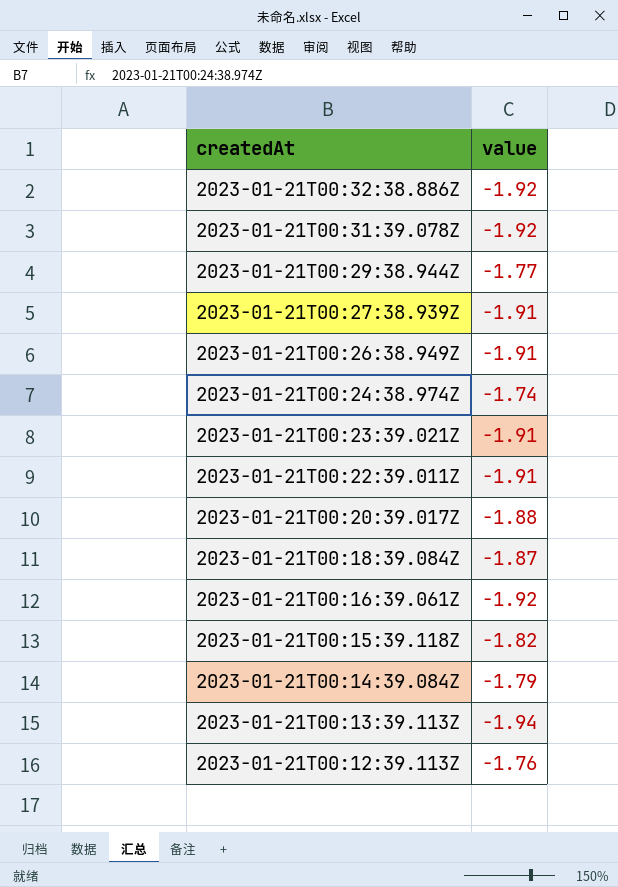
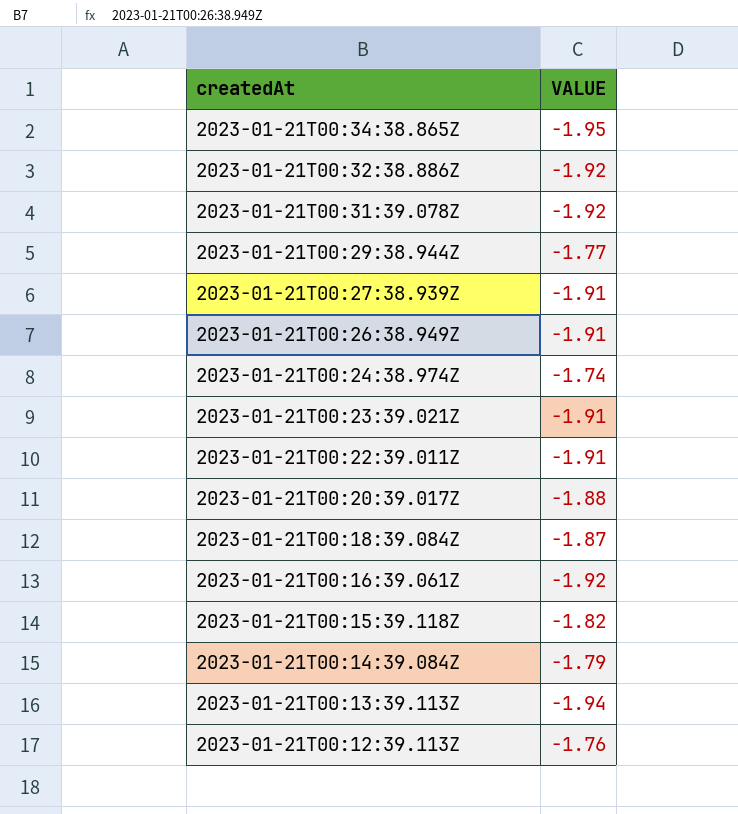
column name: value -> VALUE
row 2023-01-21T00:34:38.865Z: none -> -1.95

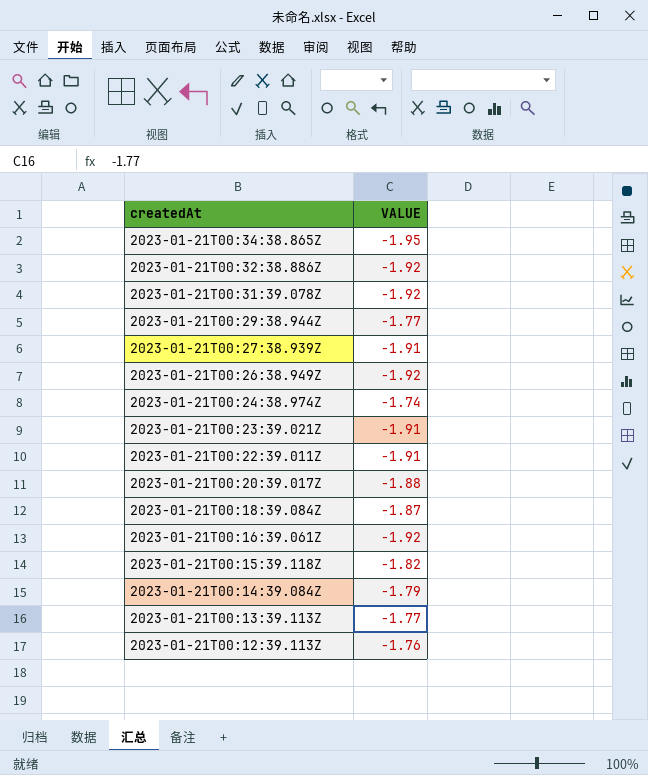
2023-01-21T00:26:38.949Z | VALUE: -1.91 -> -1.92
2023-01-21T00:13:39.113Z | VALUE: -1.94 -> -1.77

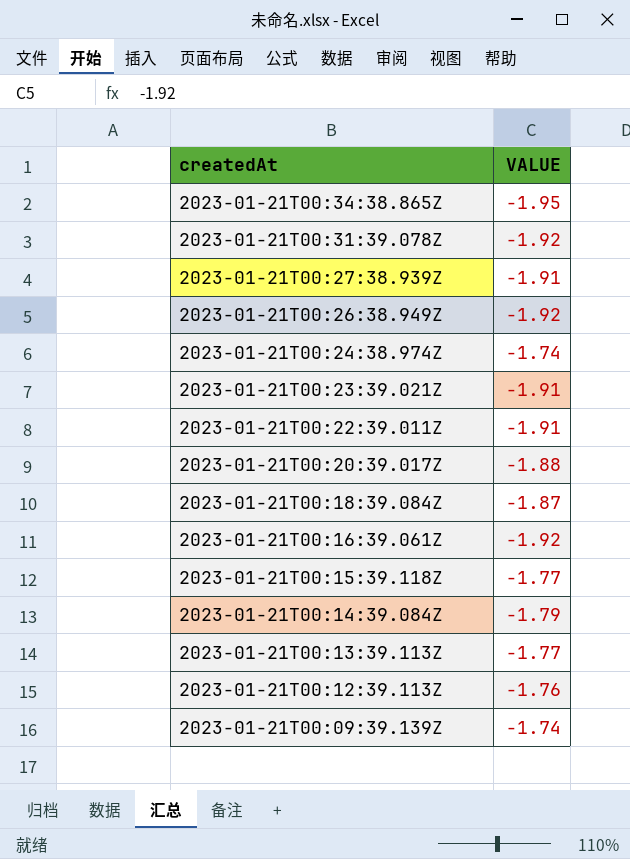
row 2023-01-21T00:32:38.886Z: -1.92 -> none
row 2023-01-21T00:29:38.944Z: -1.77 -> none
2023-01-21T00:15:39.118Z | VALUE: -1.82 -> -1.77
row 2023-01-21T00:09:39.139Z: none -> -1.74

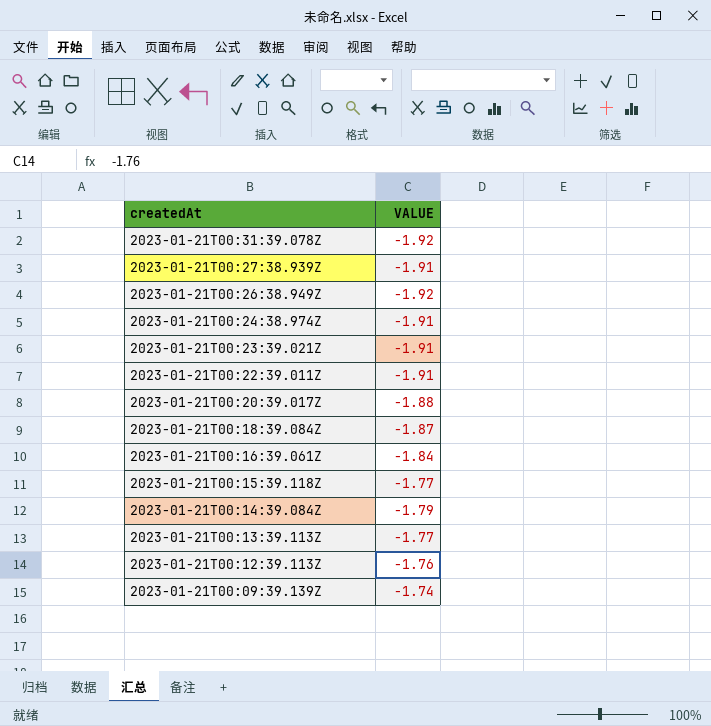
row 2023-01-21T00:34:38.865Z: -1.95 -> none
2023-01-21T00:24:38.974Z | VALUE: -1.74 -> -1.91
2023-01-21T00:16:39.061Z | VALUE: -1.92 -> -1.84

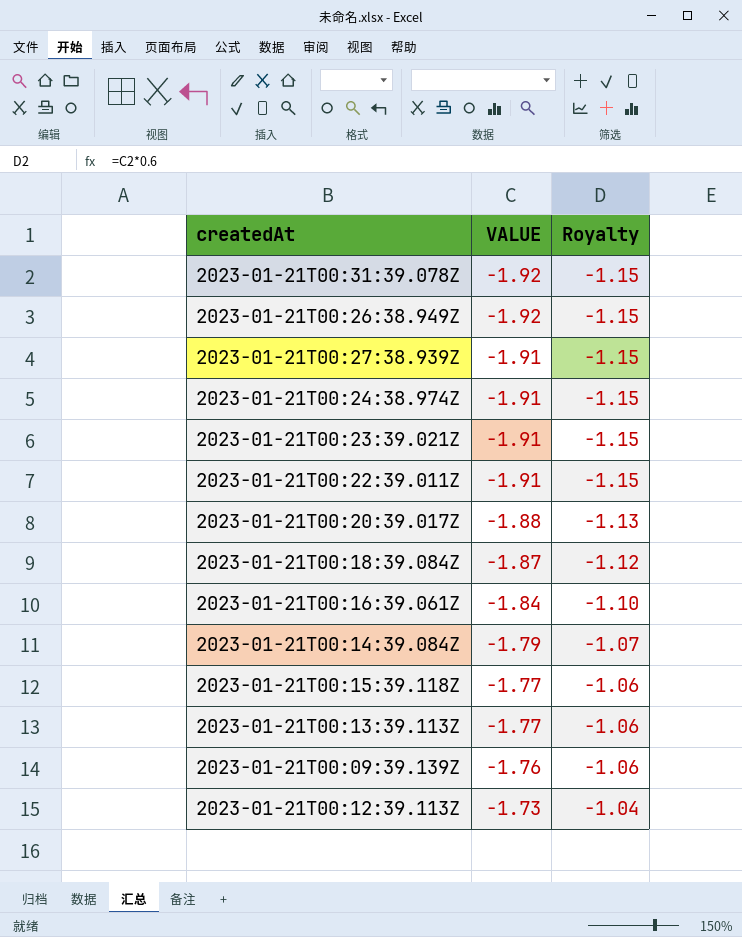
row order: createdAt descending -> VALUE ascending
column Royalty | formula: none -> [VALUE] * 0.6
2023-01-21T00:09:39.139Z | VALUE: -1.74 -> -1.76
2023-01-21T00:12:39.113Z | VALUE: -1.76 -> -1.73

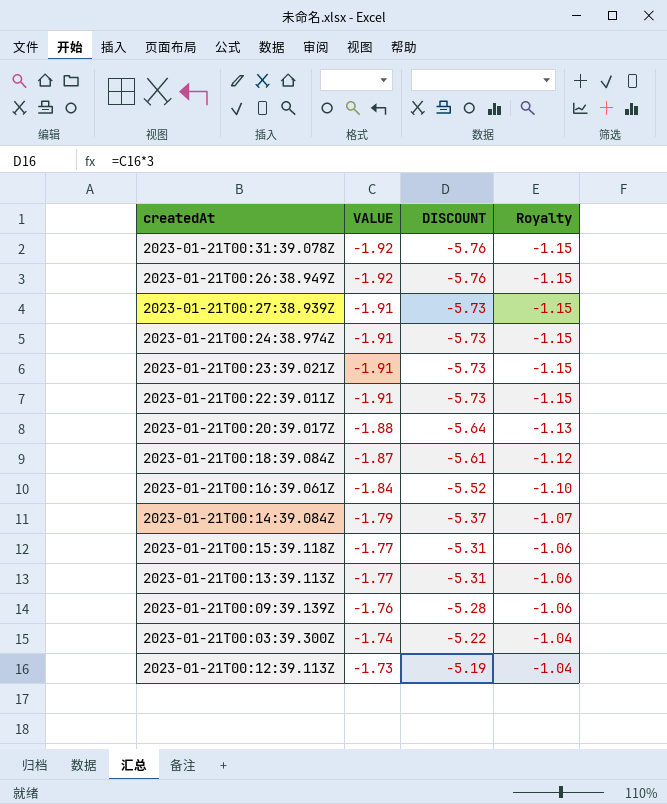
column DISCOUNT | formula: none -> [VALUE] * 3
row 2023-01-21T00:03:39.300Z: none -> -1.74 | -5.22 | -1.04

